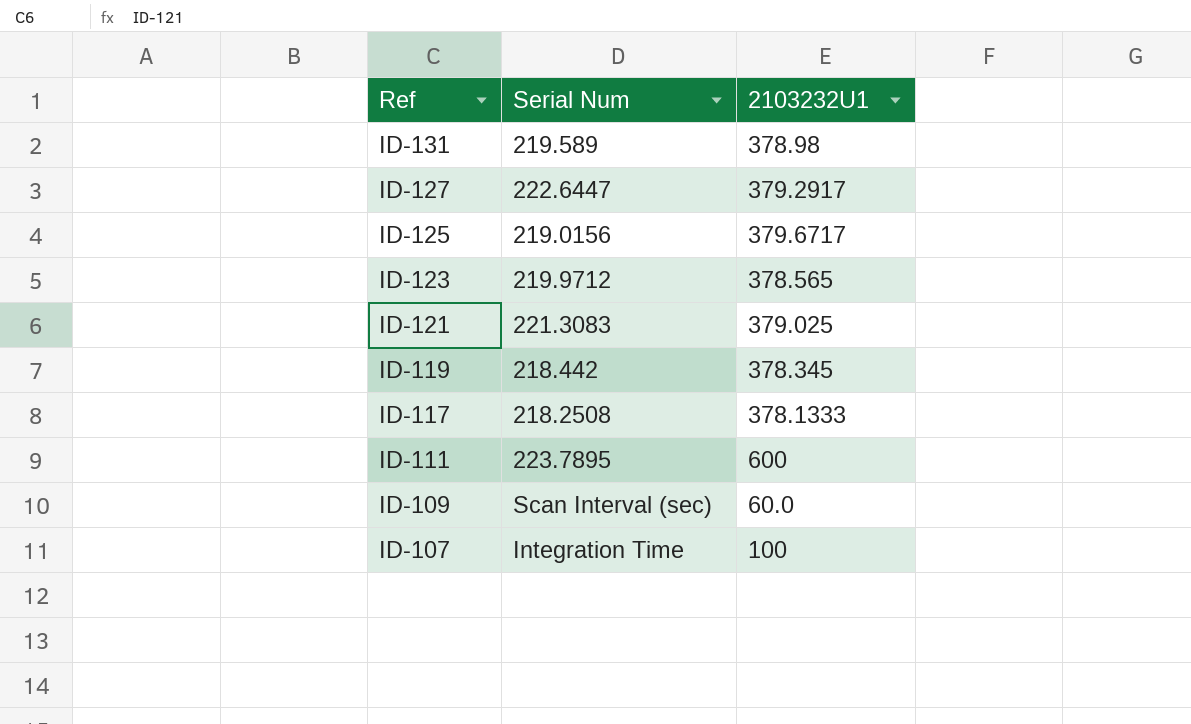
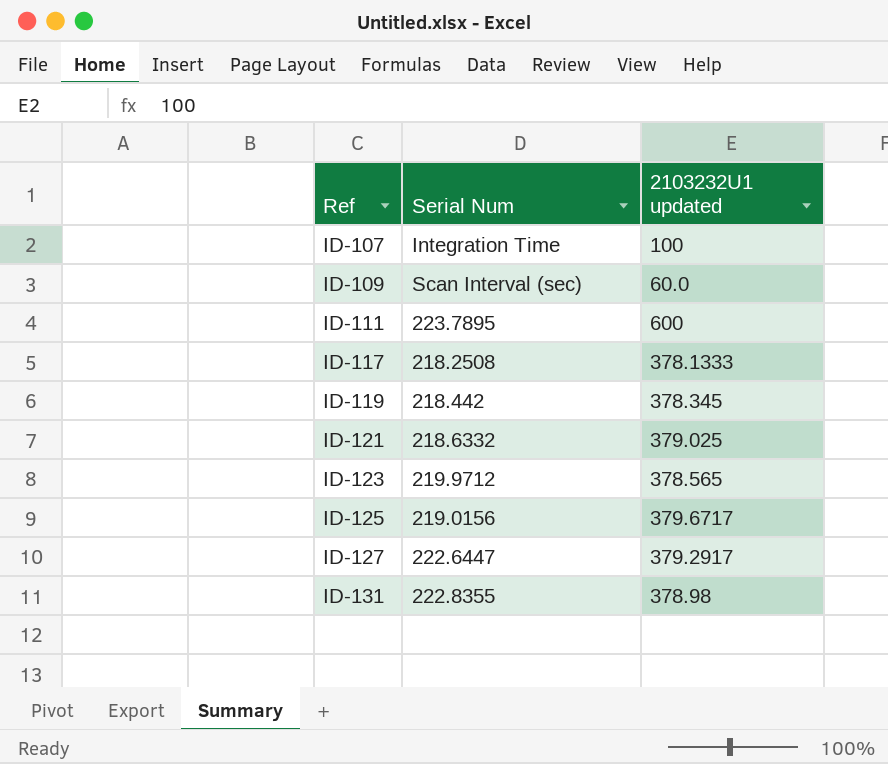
row order: Ref descending -> Ref ascending
column name: 2103232U1 -> 2103232U1 updated
ID-121 | Serial Num: 221.3083 -> 218.6332
ID-131 | Serial Num: 219.589 -> 222.8355

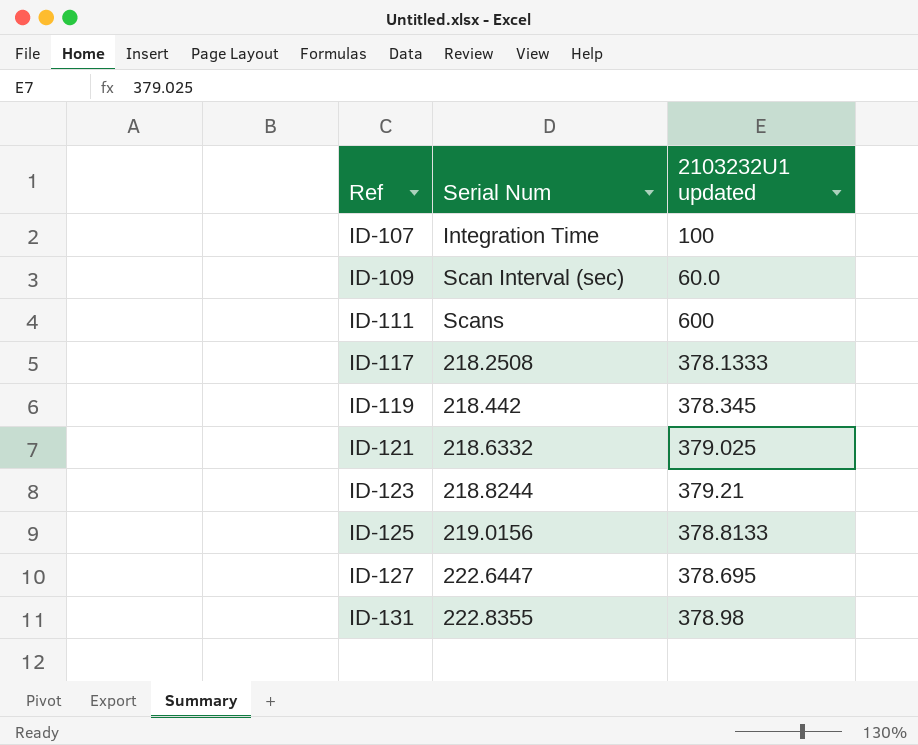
ID-111 | Serial Num: 223.7895 -> Scans
ID-123 | Serial Num: 219.9712 -> 218.8244
ID-123 | 2103232U1 updated: 378.565 -> 379.21
ID-125 | 2103232U1 updated: 379.6717 -> 378.8133
ID-127 | 2103232U1 updated: 379.2917 -> 378.695

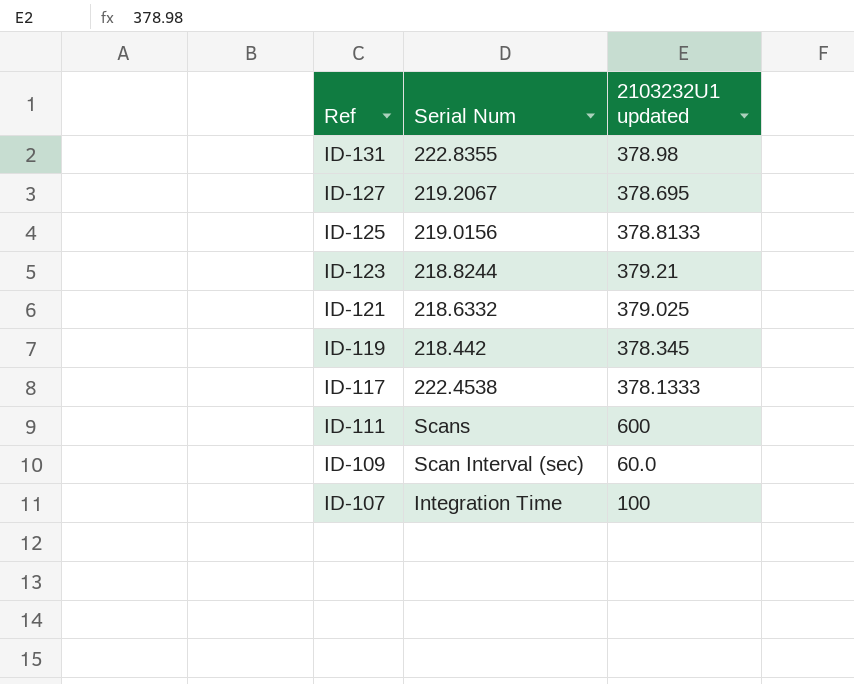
row order: Ref ascending -> Ref descending
ID-127 | Serial Num: 222.6447 -> 219.2067
ID-117 | Serial Num: 218.2508 -> 222.4538

